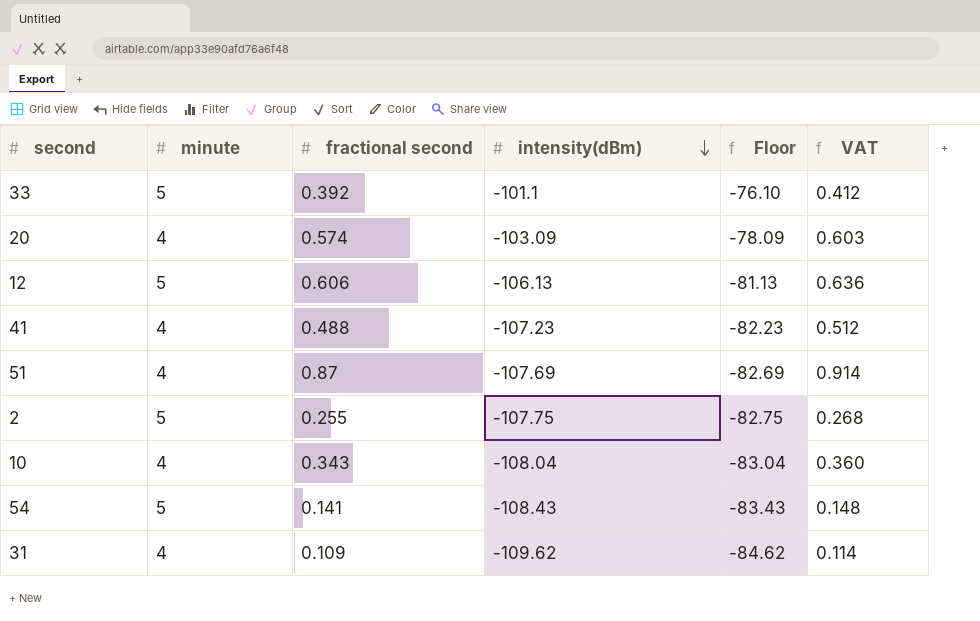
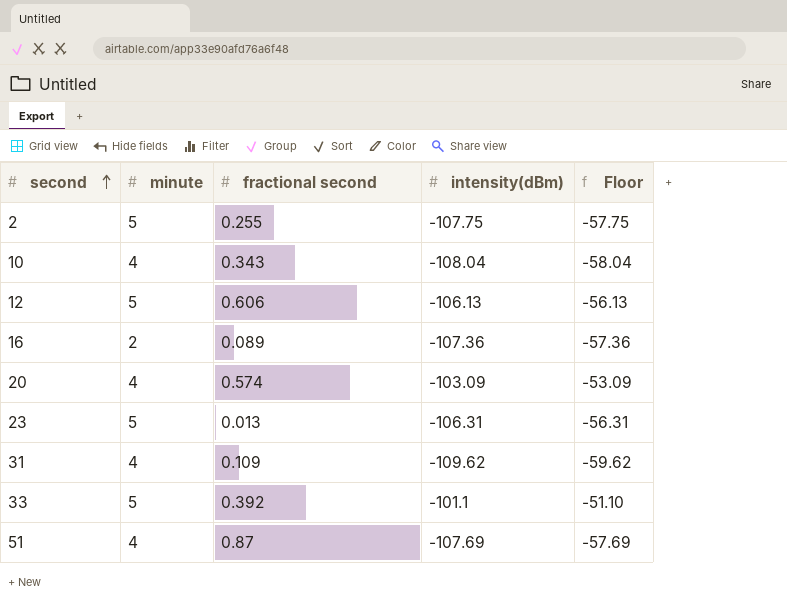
row order: intensity(dBm) descending -> second ascending
column VAT | formula: [fractional second] * 1.05 -> none
column Floor | formula: [intensity(dBm)] + 25 -> [intensity(dBm)] + 50
row 41: 4 | 0.488 | -107.23 | -82.23 | 0.512 -> none
row 54: 5 | 0.141 | -108.43 | -83.43 | 0.148 -> none
row 16: none -> 2 | 0.089 | -107.36 | -57.36
row 23: none -> 5 | 0.013 | -106.31 | -56.31

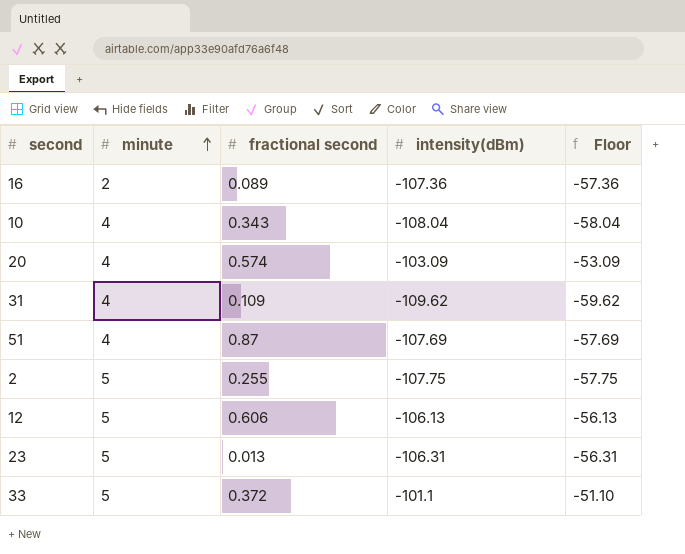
row order: second ascending -> minute ascending
33 | fractional second: 0.392 -> 0.372

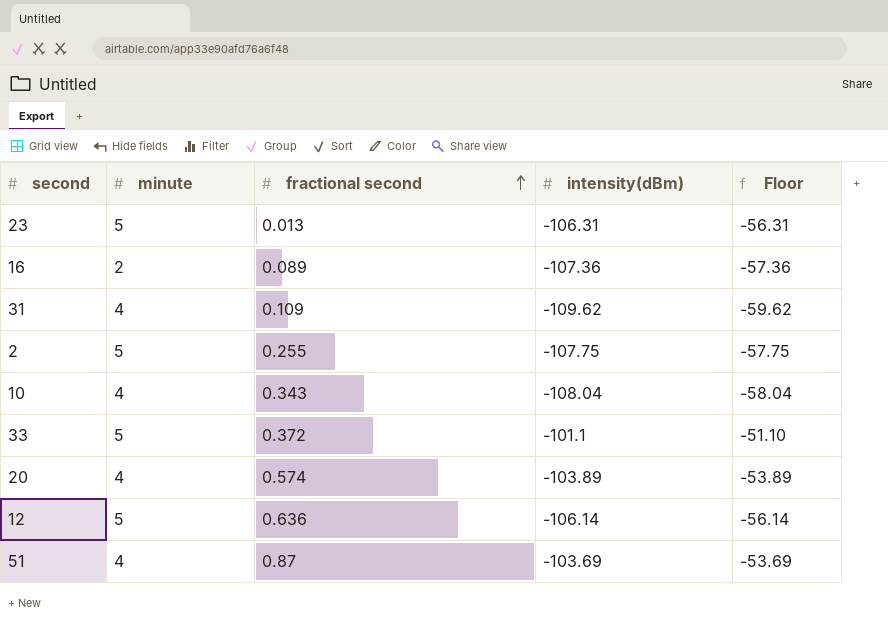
row order: minute ascending -> fractional second ascending
20 | intensity(dBm): -103.09 -> -103.89
20 | Floor: -53.09 -> -53.89
12 | fractional second: 0.606 -> 0.636
12 | intensity(dBm): -106.13 -> -106.14
12 | Floor: -56.13 -> -56.14
51 | intensity(dBm): -107.69 -> -103.69
51 | Floor: -57.69 -> -53.69

